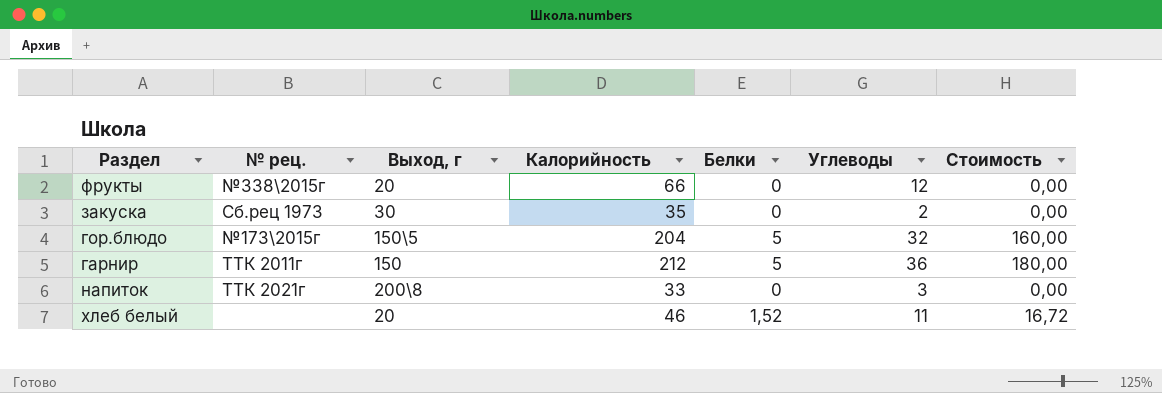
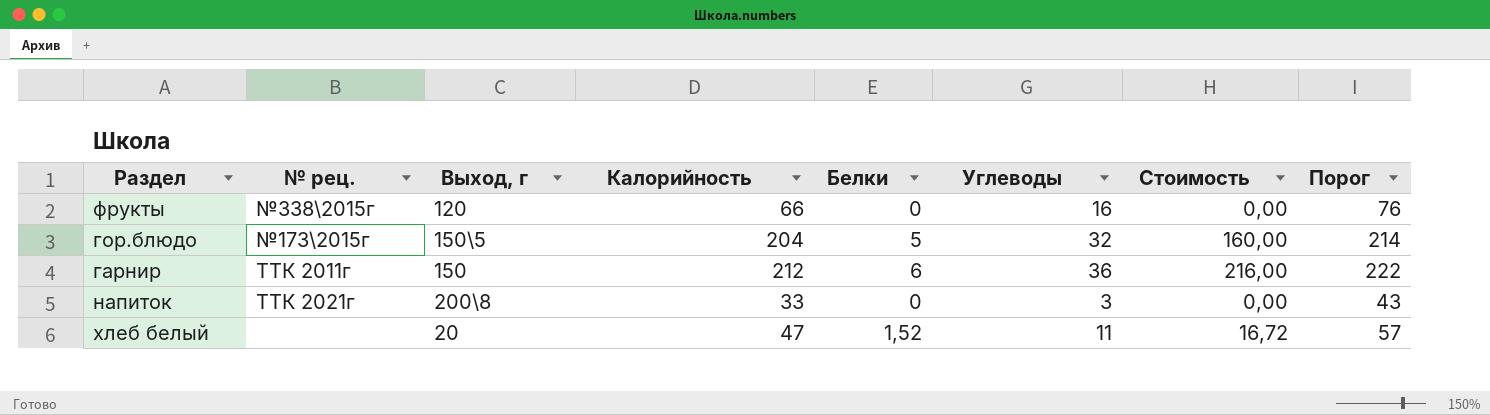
column Порог | formula: none -> [Калорийность] + 10
row закуска: Сб.рец 1973 | 30 | 35 | 0 | 2 | 0,00 -> none
фрукты | Выход, г: 20 -> 120
фрукты | Углеводы: 12 -> 16
гарнир | Белки: 5 -> 6
гарнир | Стоимость: 180,00 -> 216,00
хлеб белый | Калорийность: 46 -> 47

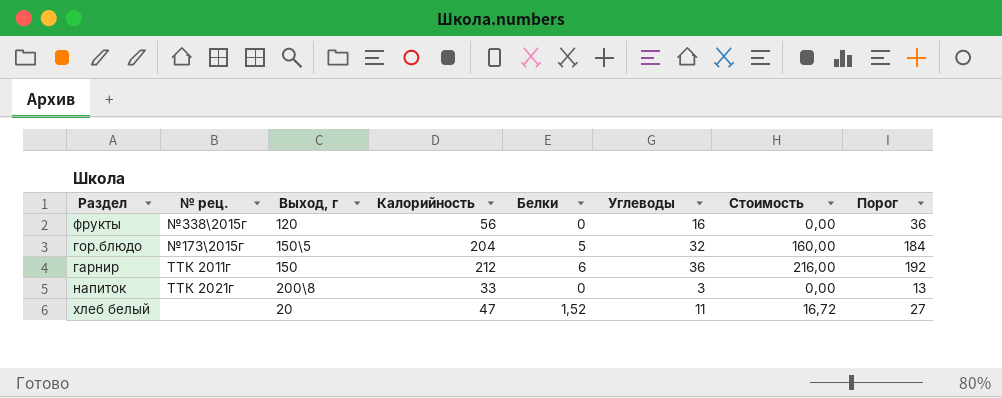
column Порог | formula: [Калорийность] + 10 -> [Калорийность] - 20
фрукты | Калорийность: 66 -> 56

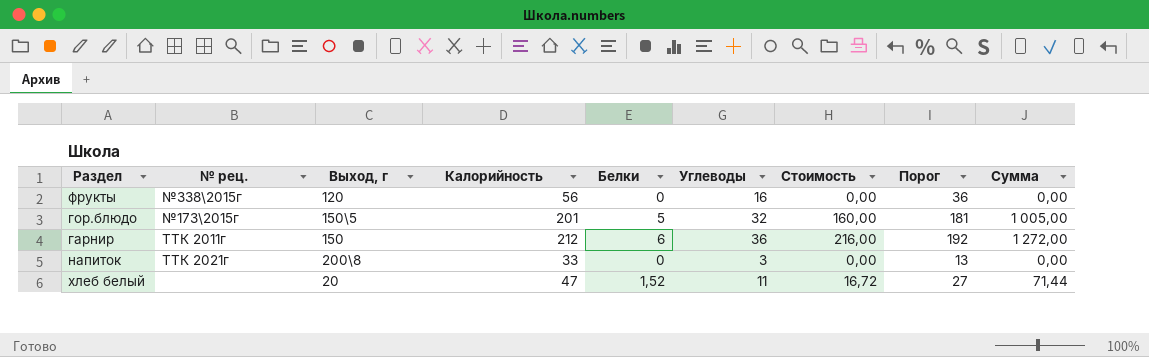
column Сумма | formula: none -> [Калорийность] * [Белки]
гор.блюдо | Калорийность: 204 -> 201
гор.блюдо | Порог: 184 -> 181

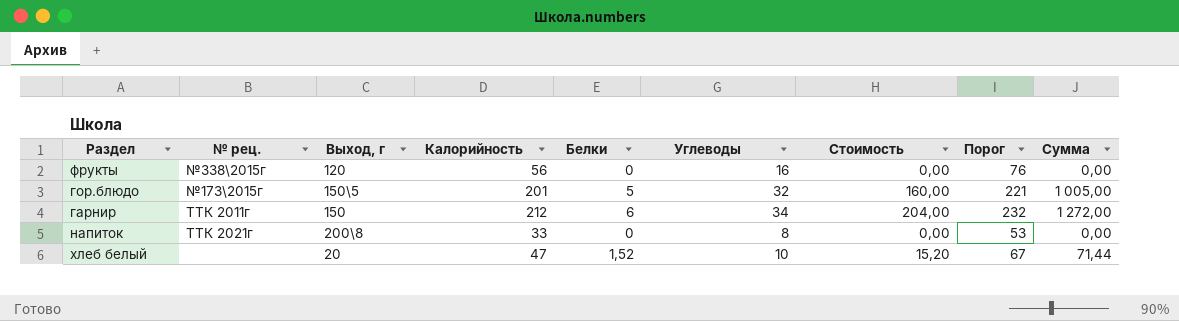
column Порог | formula: [Калорийность] - 20 -> [Калорийность] + 20
гарнир | Углеводы: 36 -> 34
гарнир | Стоимость: 216,00 -> 204,00
напиток | Углеводы: 3 -> 8
хлеб белый | Углеводы: 11 -> 10
хлеб белый | Стоимость: 16,72 -> 15,20

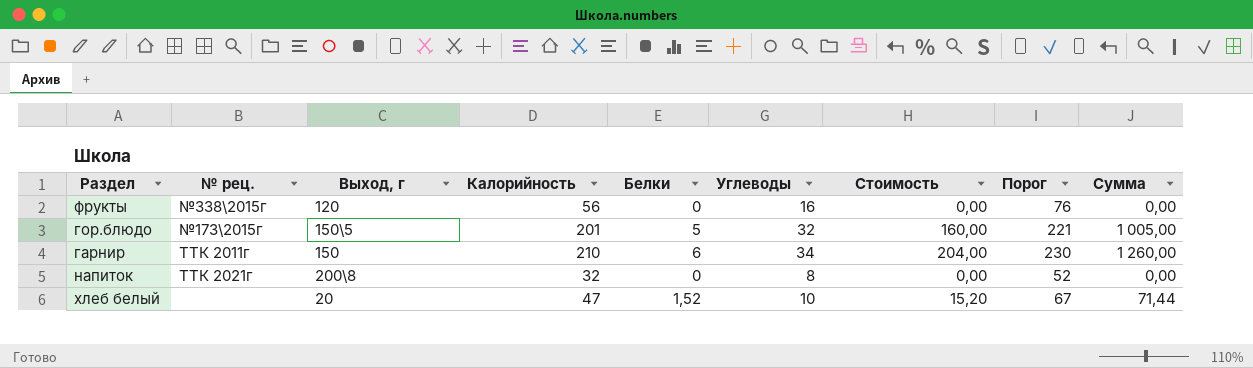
гарнир | Калорийность: 212 -> 210
гарнир | Порог: 232 -> 230
гарнир | Сумма: 1 272,00 -> 1 260,00
напиток | Калорийность: 33 -> 32
напиток | Порог: 53 -> 52

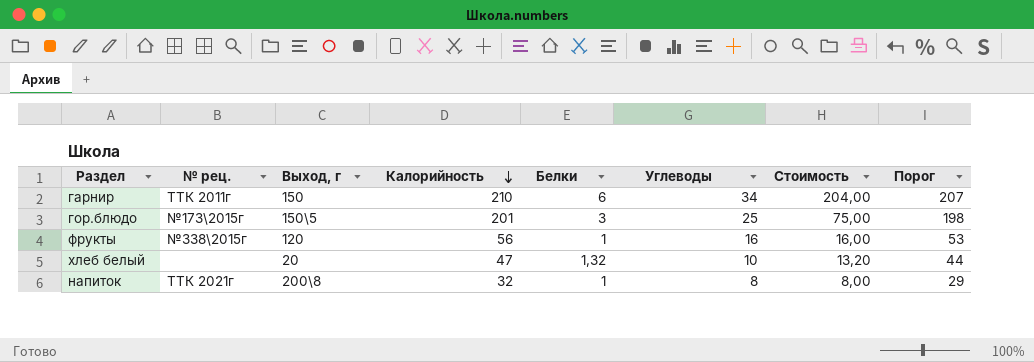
row order: none -> Калорийность descending
column Сумма | formula: [Калорийность] * [Белки] -> none
column Порог | formula: [Калорийность] + 20 -> [Калорийность] - 3
гор.блюдо | Белки: 5 -> 3
гор.блюдо | Углеводы: 32 -> 25
гор.блюдо | Стоимость: 160,00 -> 75,00
фрукты | Белки: 0 -> 1
фрукты | Стоимость: 0,00 -> 16,00
хлеб белый | Белки: 1,52 -> 1,32
хлеб белый | Стоимость: 15,20 -> 13,20
напиток | Белки: 0 -> 1
напиток | Стоимость: 0,00 -> 8,00

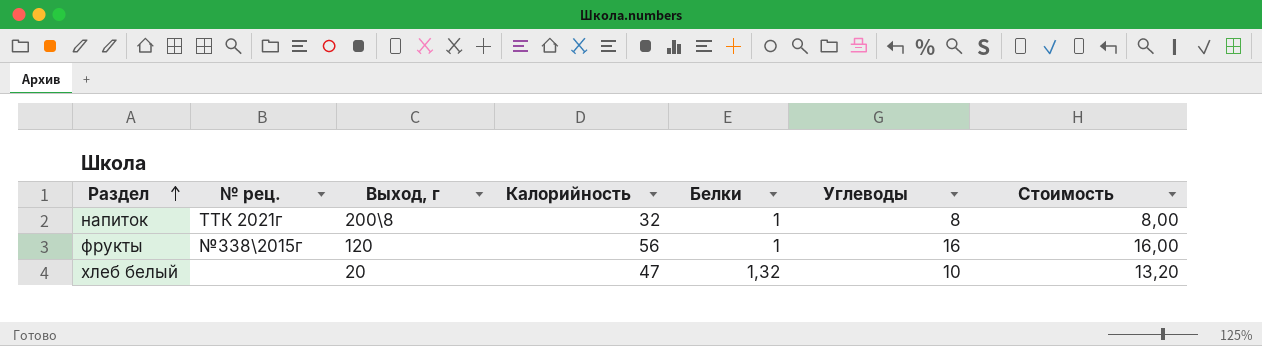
row order: Калорийность descending -> Раздел ascending
column Порог | formula: [Калорийность] - 3 -> none
row гарнир: ТТК 2011г | 150 | 210 | 6 | 34 | 204,00 | 207 -> none
row гор.блюдо: №173\2015г | 150\5 | 201 | 3 | 25 | 75,00 | 198 -> none

